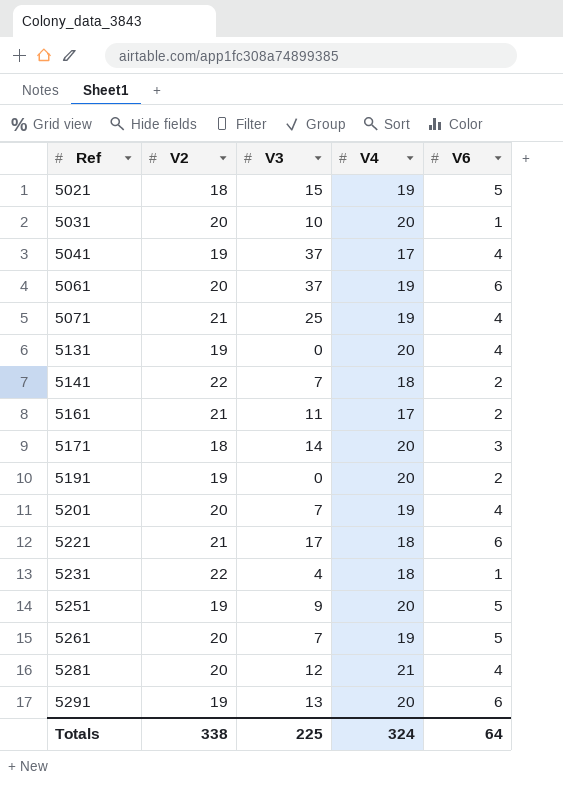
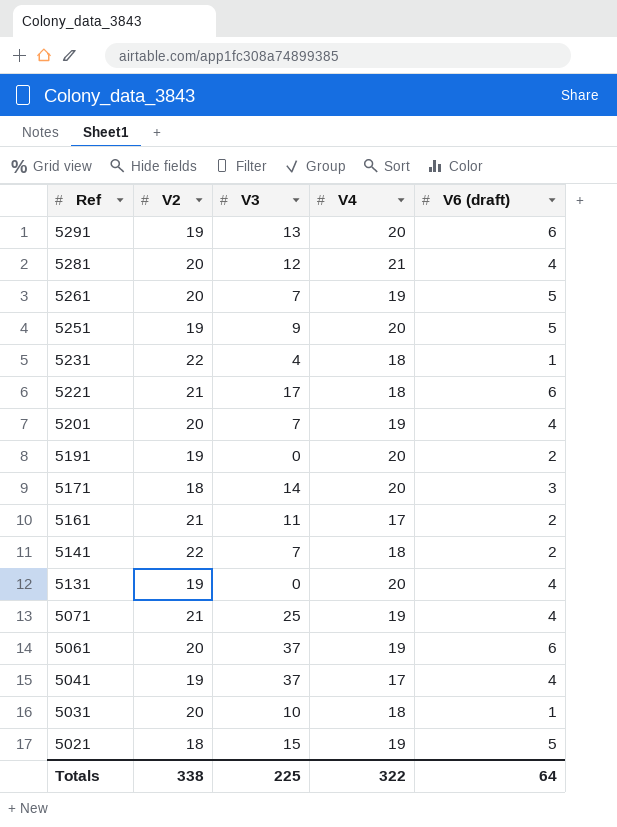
row order: Ref ascending -> Ref descending
column name: V6 -> V6 (draft)
5031 | V4: 20 -> 18
Totals | V4: 324 -> 322

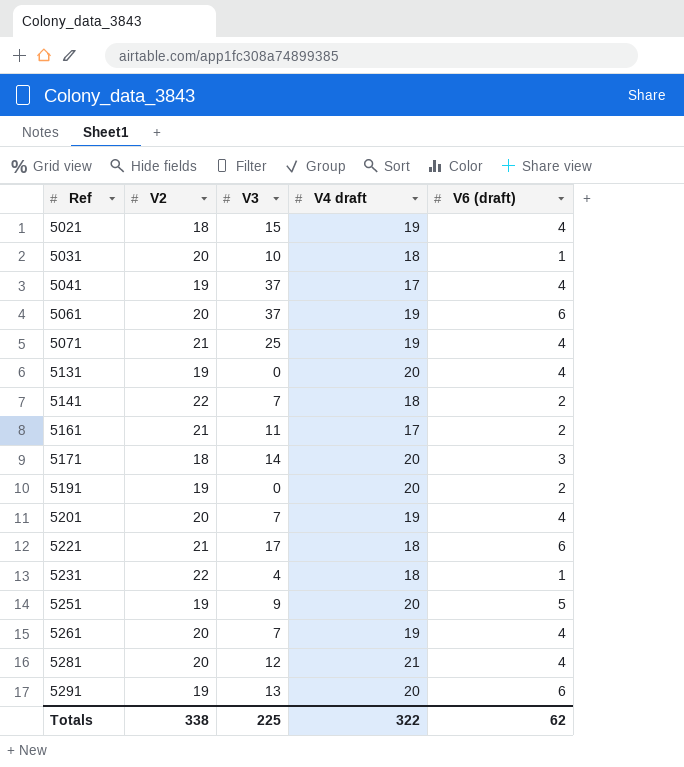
row order: Ref descending -> Ref ascending
column name: V4 -> V4 draft
5021 | V6 (draft): 5 -> 4
5261 | V6 (draft): 5 -> 4
Totals | V6 (draft): 64 -> 62

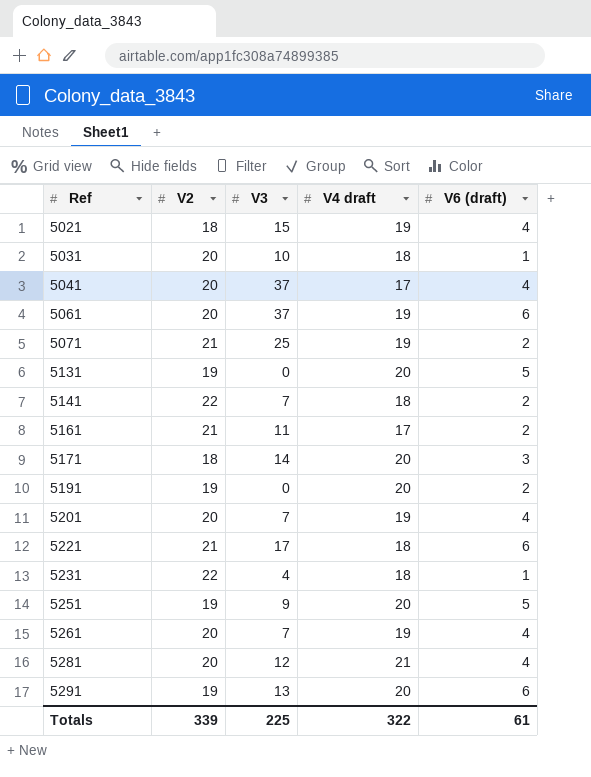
5041 | V2: 19 -> 20
5071 | V6 (draft): 4 -> 2
5131 | V6 (draft): 4 -> 5
Totals | V2: 338 -> 339
Totals | V6 (draft): 62 -> 61

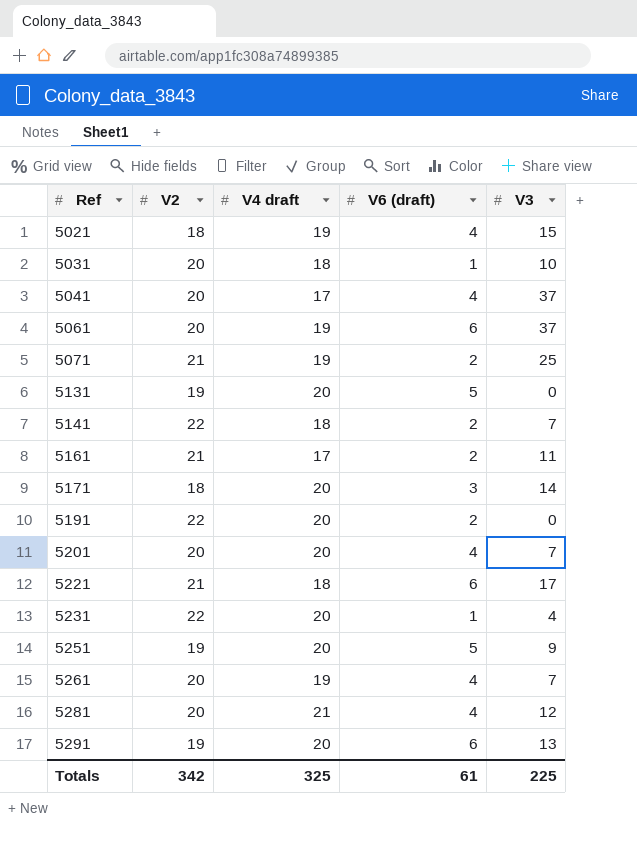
column V3 | position: 3 -> 5
5191 | V2: 19 -> 22
5201 | V4 draft: 19 -> 20
5231 | V4 draft: 18 -> 20
Totals | V2: 339 -> 342
Totals | V4 draft: 322 -> 325

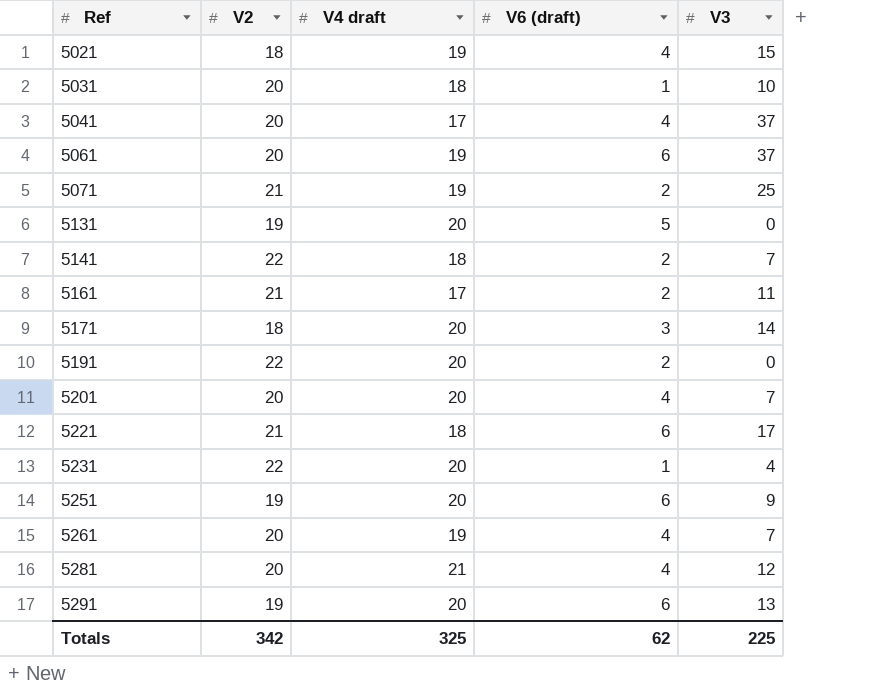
5251 | V6 (draft): 5 -> 6
Totals | V6 (draft): 61 -> 62

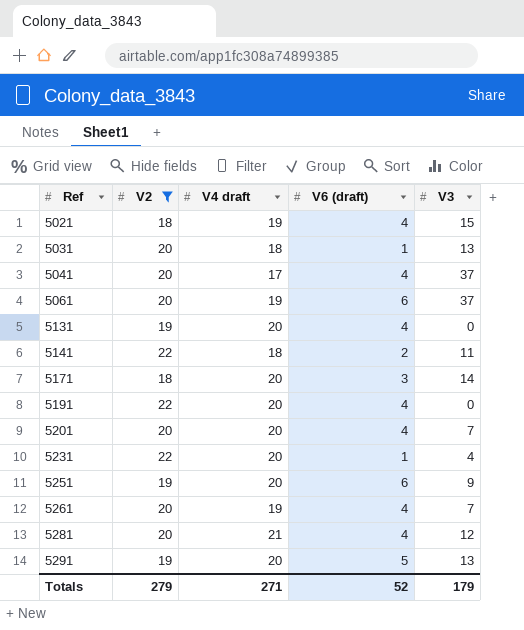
filter: none -> V2 != 21
5031 | V3: 10 -> 13
5131 | V6 (draft): 5 -> 4
5141 | V3: 7 -> 11
5191 | V6 (draft): 2 -> 4
5291 | V6 (draft): 6 -> 5
Totals | V2: 342 -> 279
Totals | V4 draft: 325 -> 271
Totals | V6 (draft): 62 -> 52
Totals | V3: 225 -> 179

